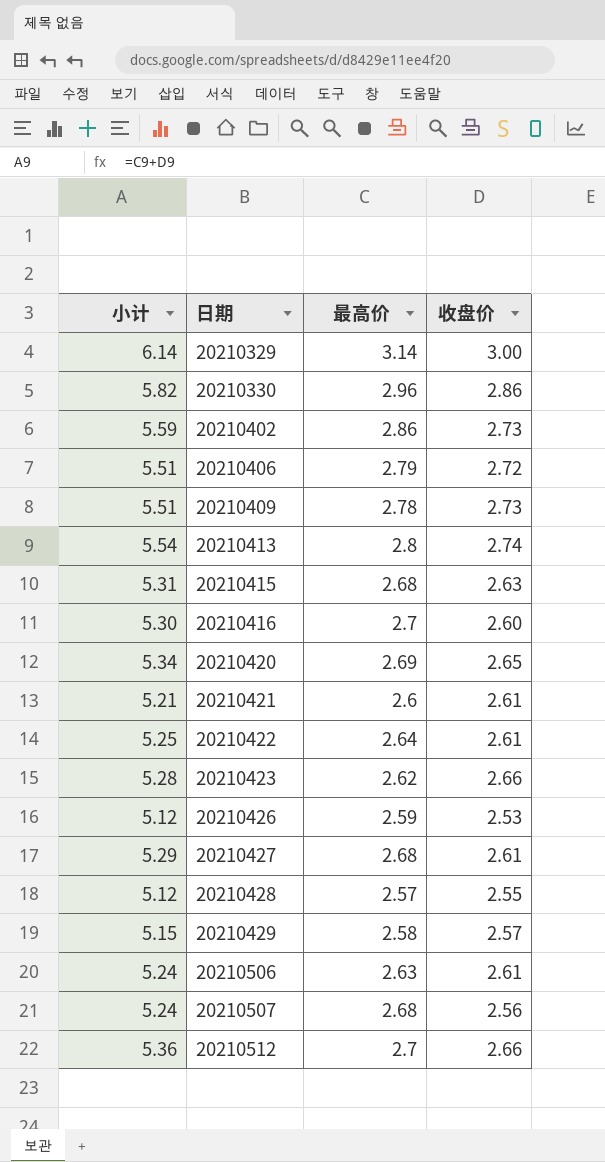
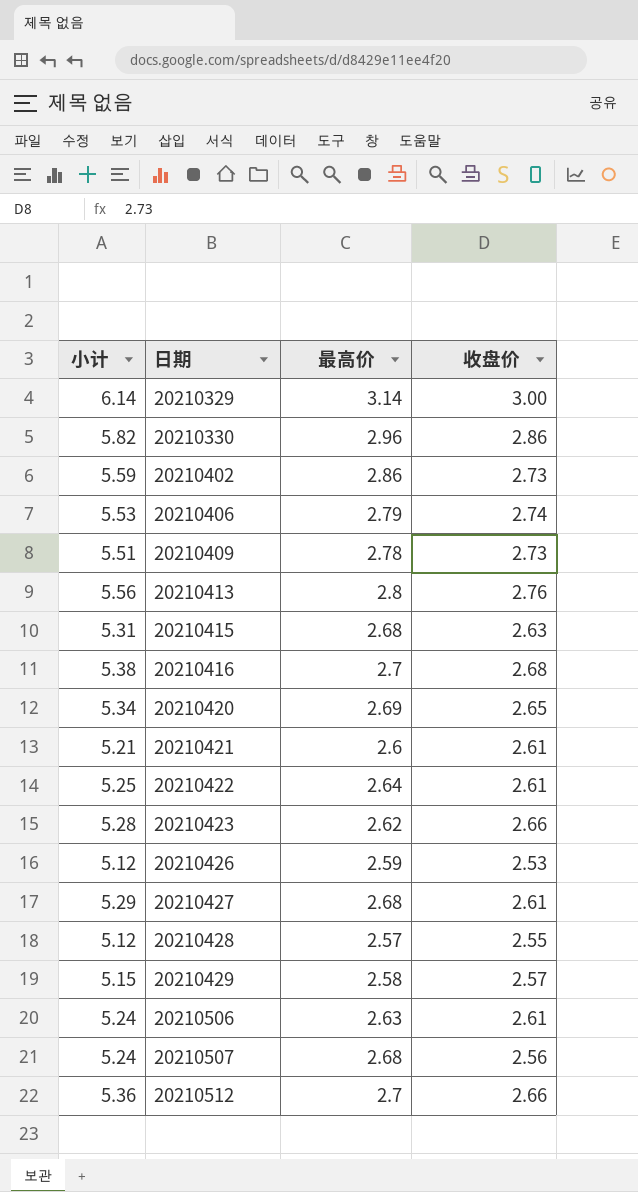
20210406 | 小计: 5.51 -> 5.53
20210406 | 收盘价: 2.72 -> 2.74
20210413 | 小计: 5.54 -> 5.56
20210413 | 收盘价: 2.74 -> 2.76
20210416 | 小计: 5.30 -> 5.38
20210416 | 收盘价: 2.60 -> 2.68

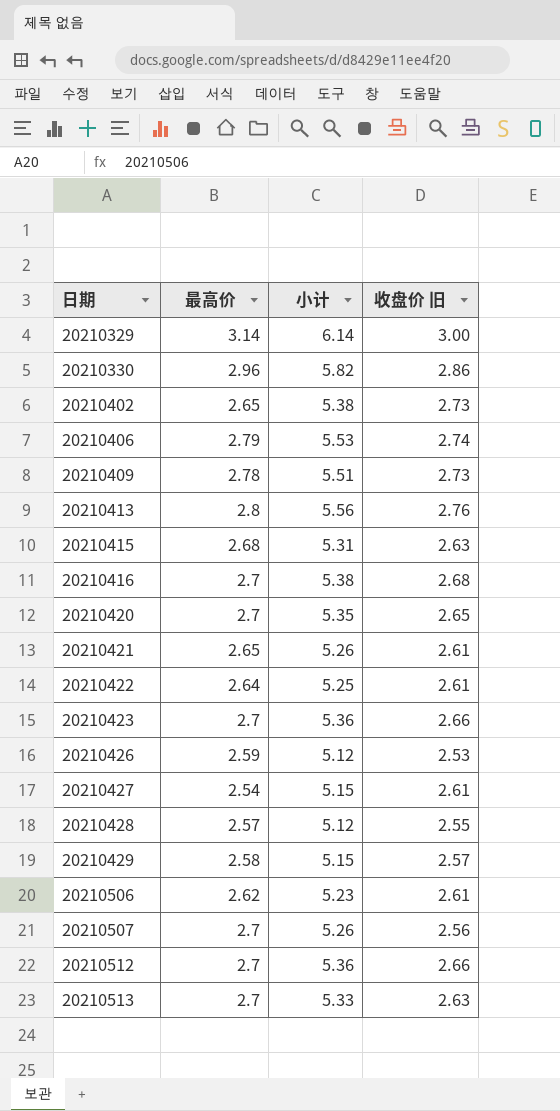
column 小计 | position: 1 -> 3
column name: 收盘价 -> 收盘价 旧
20210402 | 最高价: 2.86 -> 2.65
20210402 | 小计: 5.59 -> 5.38
20210420 | 最高价: 2.69 -> 2.7
20210420 | 小计: 5.34 -> 5.35
20210421 | 最高价: 2.6 -> 2.65
20210421 | 小计: 5.21 -> 5.26
20210423 | 最高价: 2.62 -> 2.7
20210423 | 小计: 5.28 -> 5.36
20210427 | 最高价: 2.68 -> 2.54
20210427 | 小计: 5.29 -> 5.15
20210506 | 最高价: 2.63 -> 2.62
20210506 | 小计: 5.24 -> 5.23
20210507 | 最高价: 2.68 -> 2.7
20210507 | 小计: 5.24 -> 5.26
row 20210513: none -> 2.7 | 5.33 | 2.63

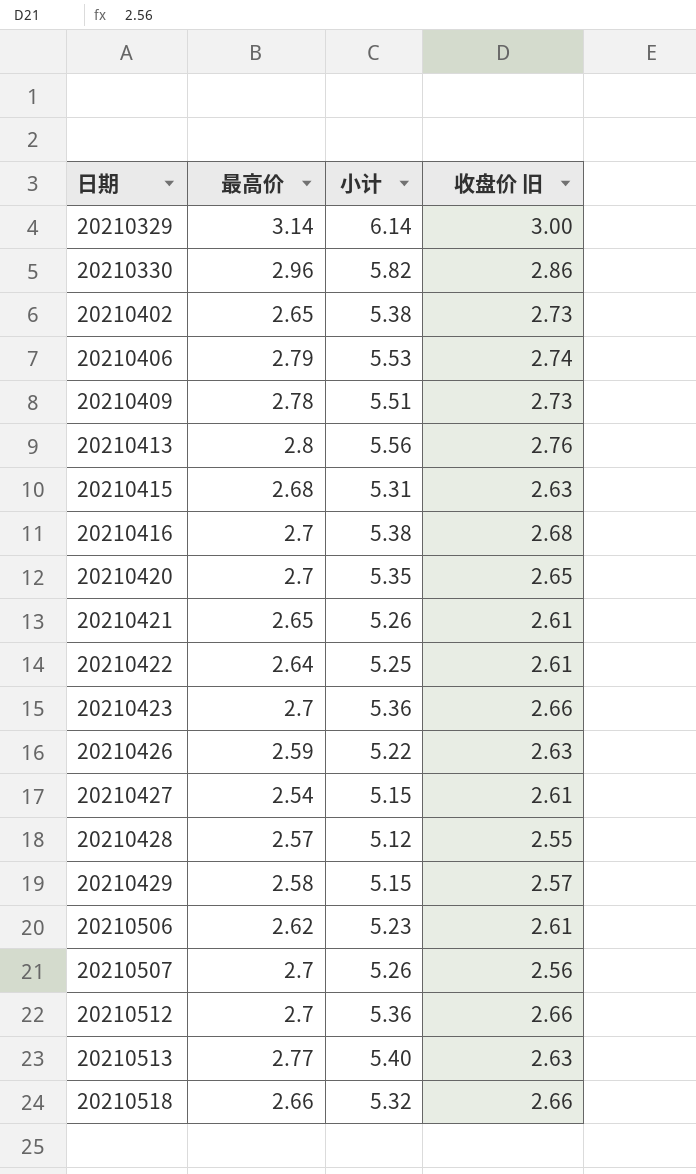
20210426 | 小计: 5.12 -> 5.22
20210426 | 收盘价 旧: 2.53 -> 2.63
20210513 | 最高价: 2.7 -> 2.77
20210513 | 小计: 5.33 -> 5.40
row 20210518: none -> 2.66 | 5.32 | 2.66

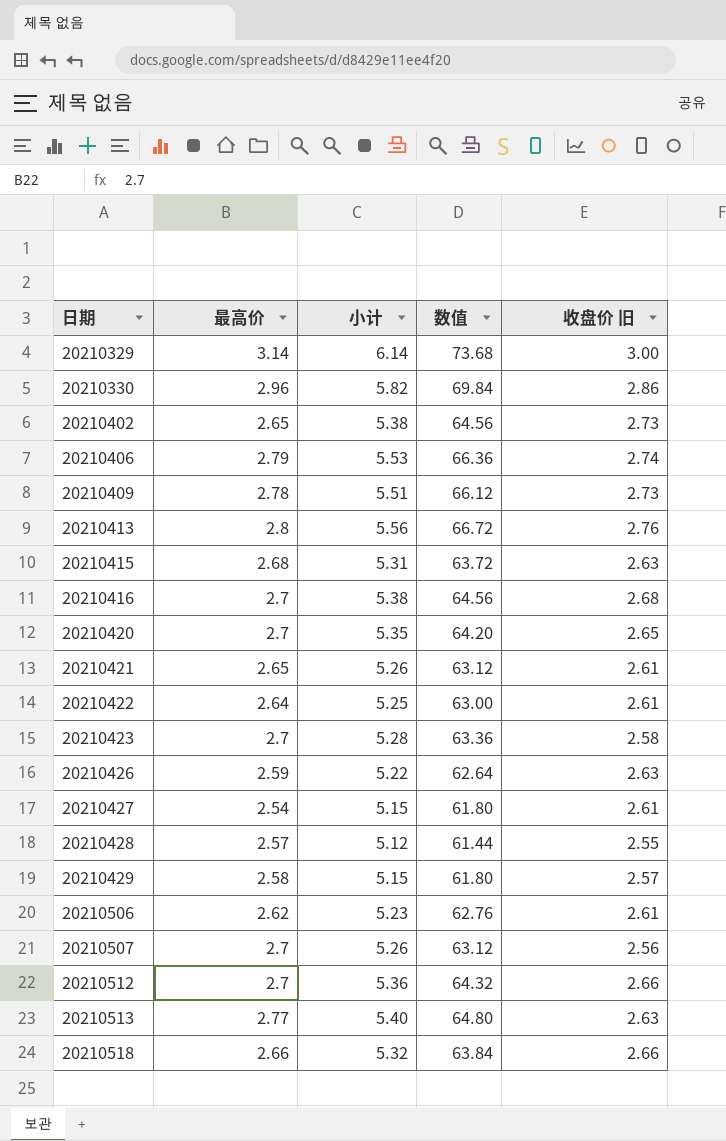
column 数值 | formula: none -> [小计] * 12
20210423 | 小计: 5.36 -> 5.28
20210423 | 收盘价 旧: 2.66 -> 2.58

